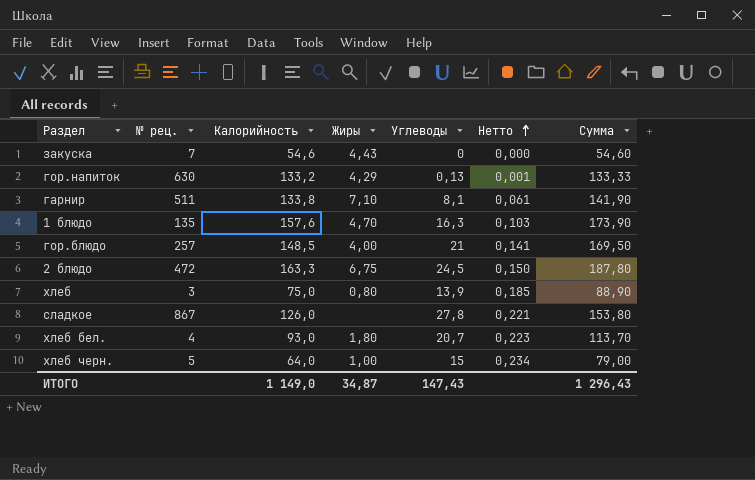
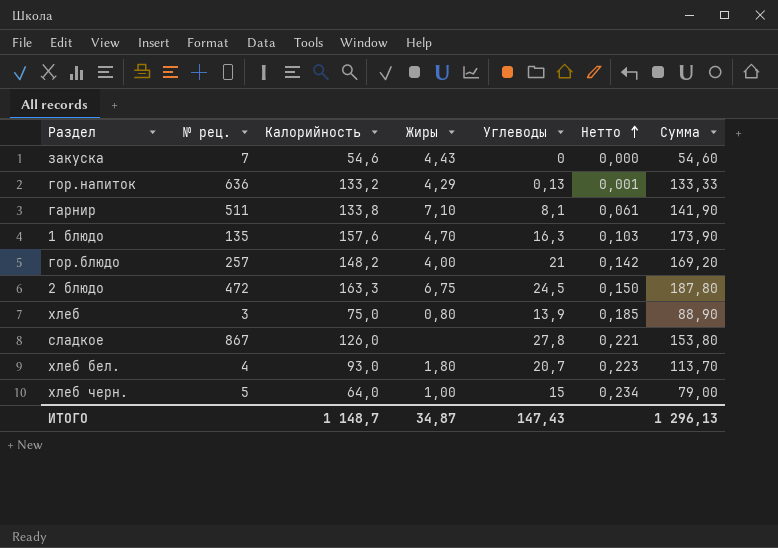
гор.напиток | № рец.: 630 -> 636
гор.блюдо | Калорийность: 148,5 -> 148,2
гор.блюдо | Нетто: 0,141 -> 0,142
гор.блюдо | Сумма: 169,50 -> 169,20
ИТОГО | Калорийность: 1 149,0 -> 1 148,7
ИТОГО | Сумма: 1 296,43 -> 1 296,13

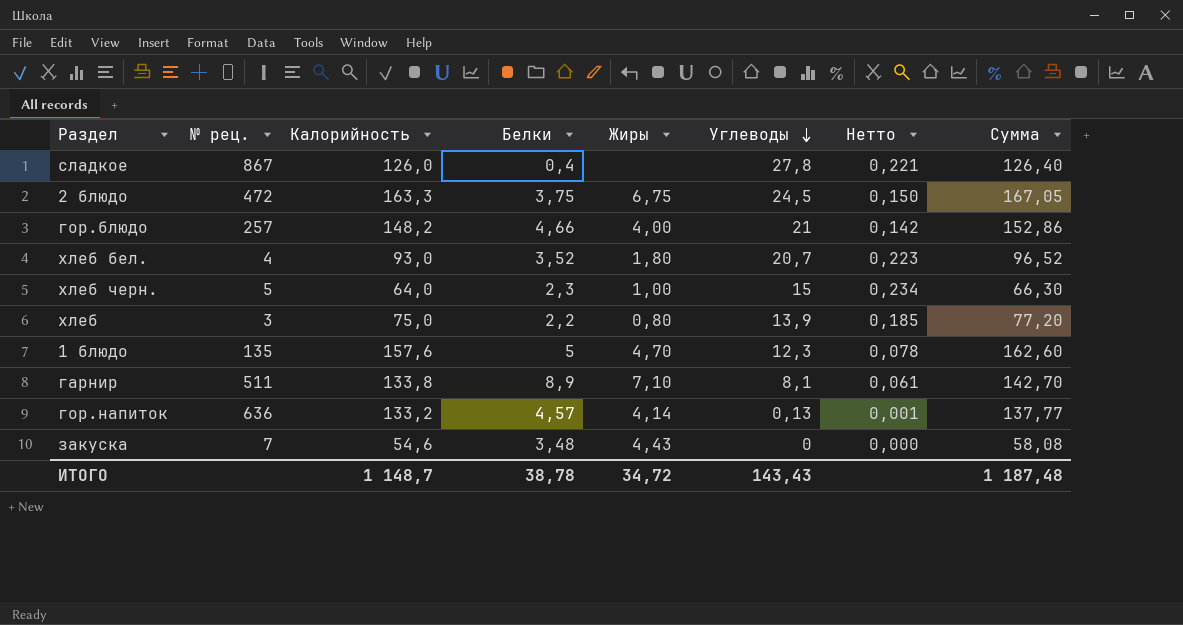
row order: Нетто ascending -> Углеводы descending
column Белки | position: none -> 4
column Сумма | formula: [Калорийность] + [Углеводы] -> [Калорийность] + [Белки]
1 блюдо | Углеводы: 16,3 -> 12,3
1 блюдо | Нетто: 0,103 -> 0,078
гор.напиток | Жиры: 4,29 -> 4,14
ИТОГО | Жиры: 34,87 -> 34,72
ИТОГО | Углеводы: 147,43 -> 143,43
ИТОГО | Сумма: 1 296,13 -> 1 187,48

